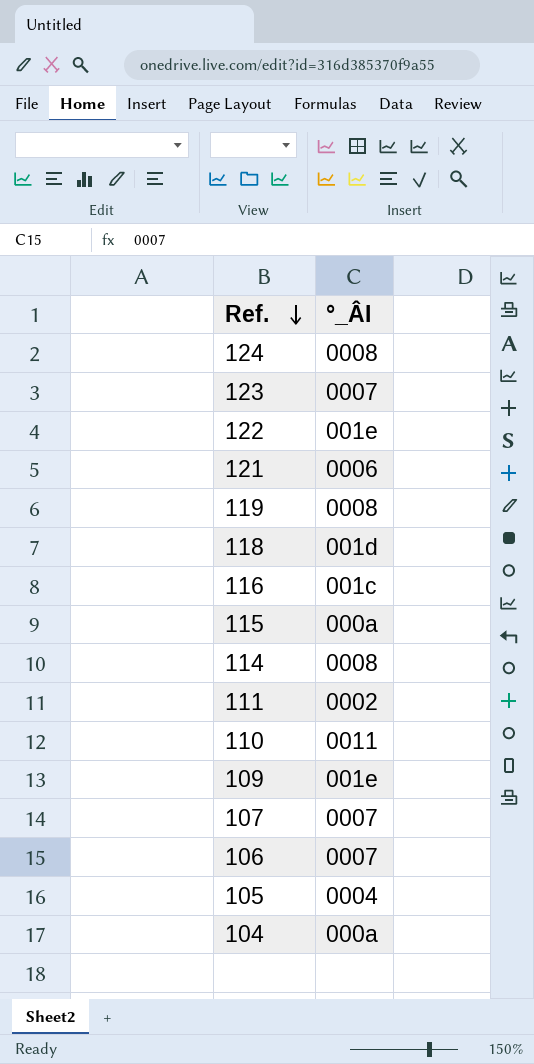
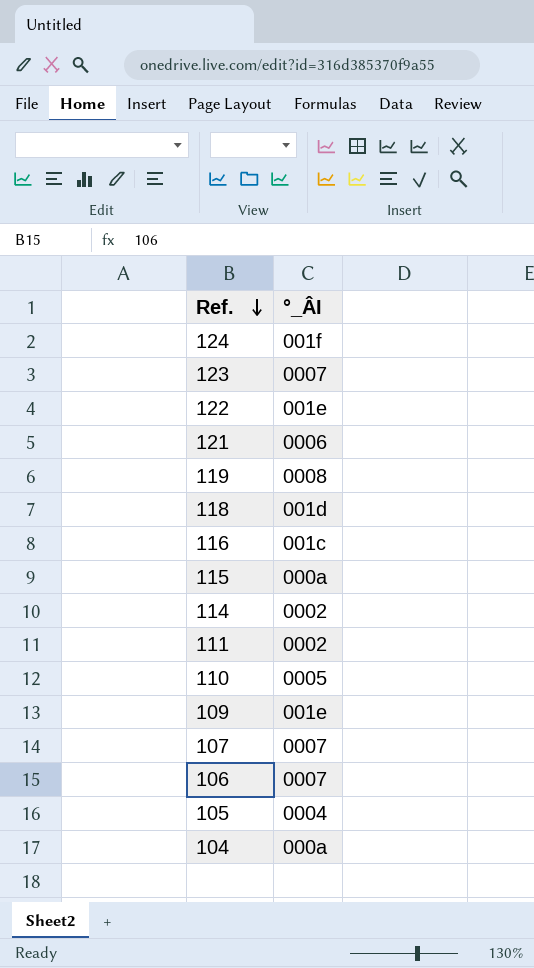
124 | °_ÂI: 0008 -> 001f
114 | °_ÂI: 0008 -> 0002
110 | °_ÂI: 0011 -> 0005

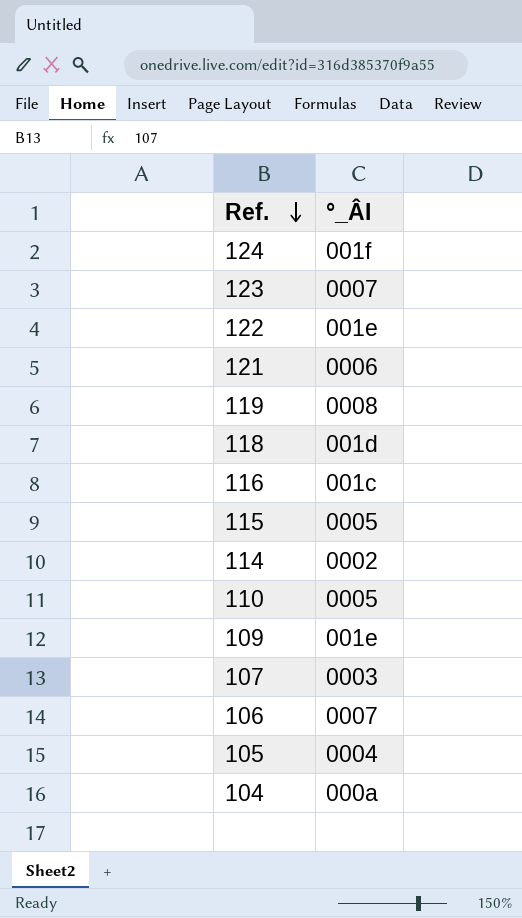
row 111: 0002 -> none
115 | °_ÂI: 000a -> 0005
107 | °_ÂI: 0007 -> 0003

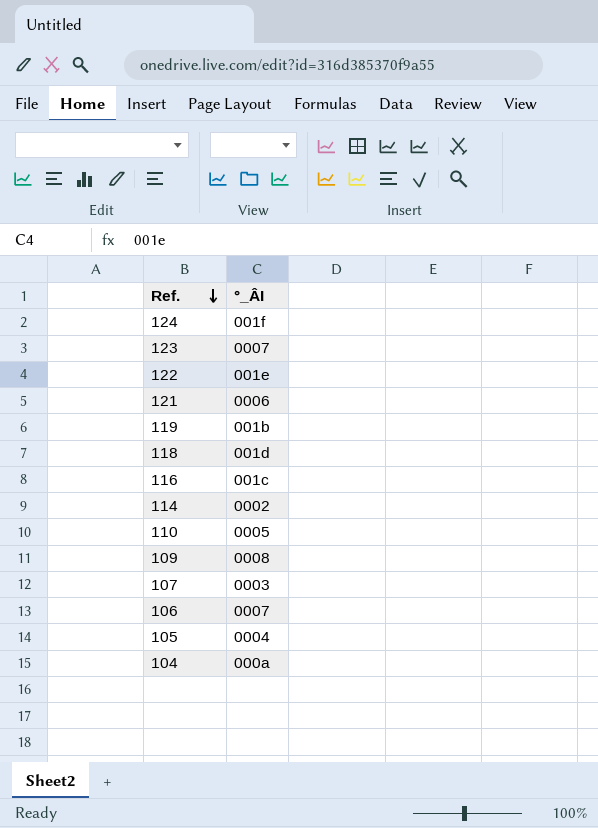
row 115: 0005 -> none
119 | °_ÂI: 0008 -> 001b
109 | °_ÂI: 001e -> 0008

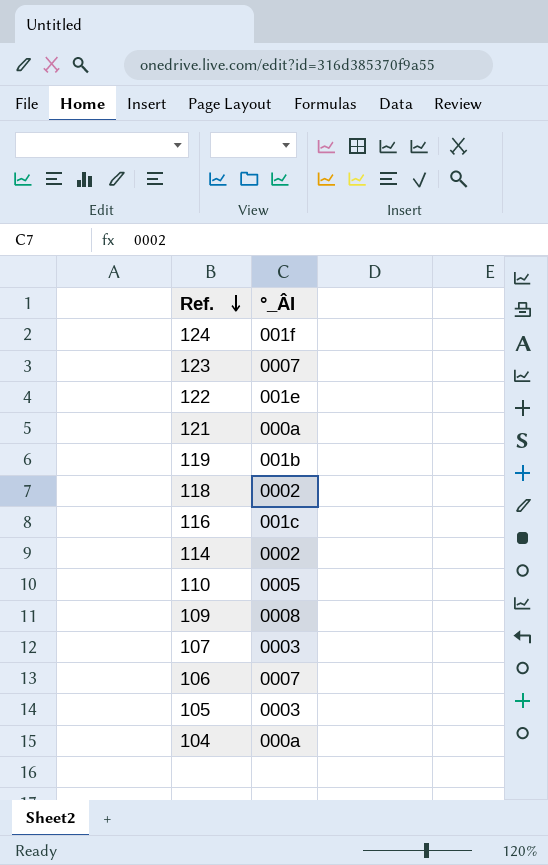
121 | °_ÂI: 0006 -> 000a
118 | °_ÂI: 001d -> 0002
105 | °_ÂI: 0004 -> 0003

